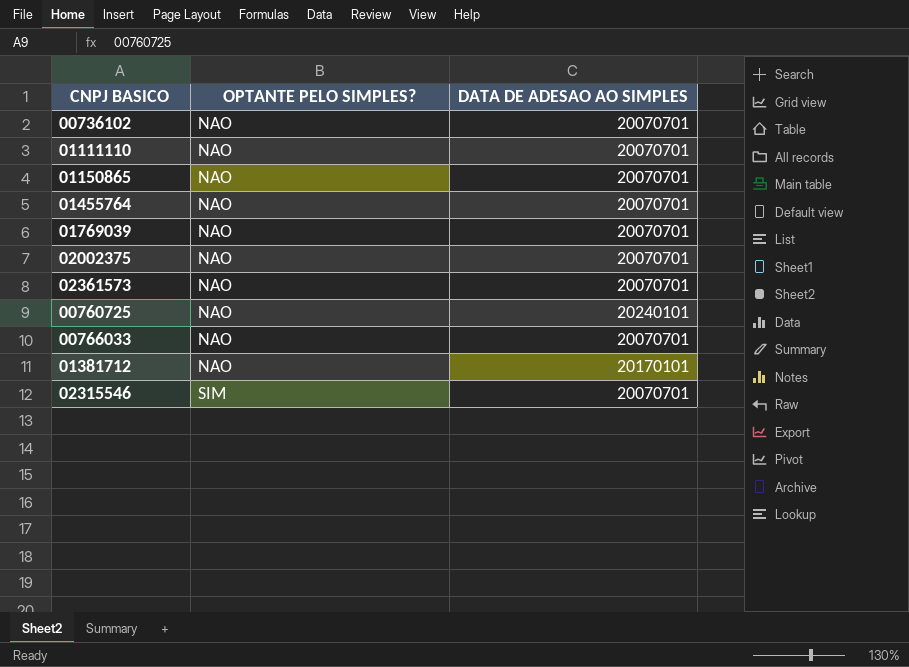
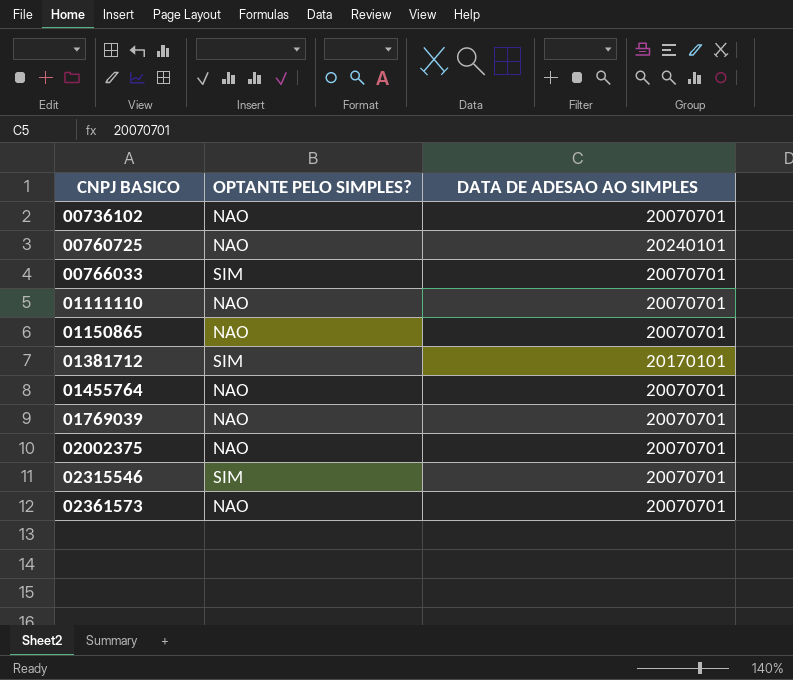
row order: OPTANTE PELO SIMPLES? ascending -> CNPJ BASICO ascending
00766033 | OPTANTE PELO SIMPLES?: NAO -> SIM
01381712 | OPTANTE PELO SIMPLES?: NAO -> SIM

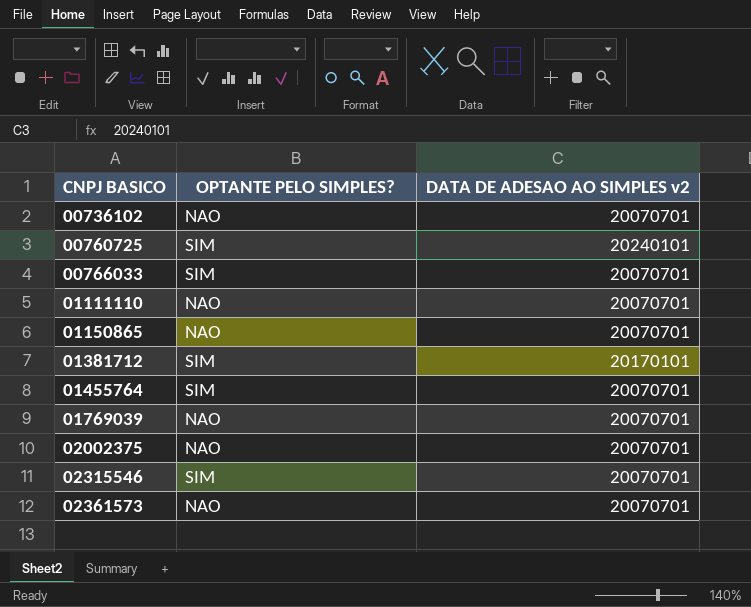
column name: DATA DE ADESAO AO SIMPLES -> DATA DE ADESAO AO SIMPLES v2
00760725 | OPTANTE PELO SIMPLES?: NAO -> SIM
01455764 | OPTANTE PELO SIMPLES?: NAO -> SIM

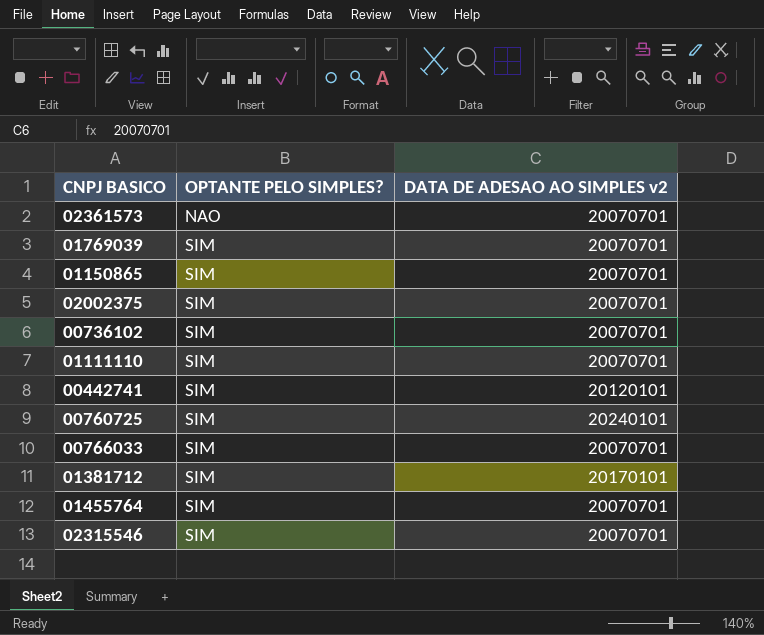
row order: CNPJ BASICO ascending -> OPTANTE PELO SIMPLES? ascending
01769039 | OPTANTE PELO SIMPLES?: NAO -> SIM
01150865 | OPTANTE PELO SIMPLES?: NAO -> SIM
02002375 | OPTANTE PELO SIMPLES?: NAO -> SIM
00736102 | OPTANTE PELO SIMPLES?: NAO -> SIM
01111110 | OPTANTE PELO SIMPLES?: NAO -> SIM
row 00442741: none -> SIM | 20120101

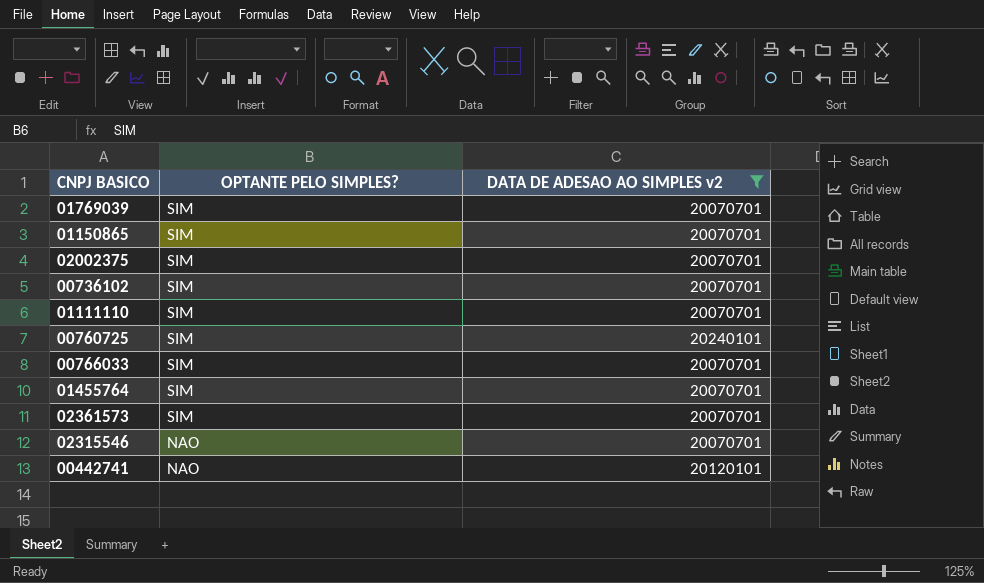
filter: none -> DATA DE ADESAO AO SIMPLES v2 != 20170101
row order: OPTANTE PELO SIMPLES? ascending -> OPTANTE PELO SIMPLES? descending
02361573 | OPTANTE PELO SIMPLES?: NAO -> SIM
02315546 | OPTANTE PELO SIMPLES?: SIM -> NAO
00442741 | OPTANTE PELO SIMPLES?: SIM -> NAO

